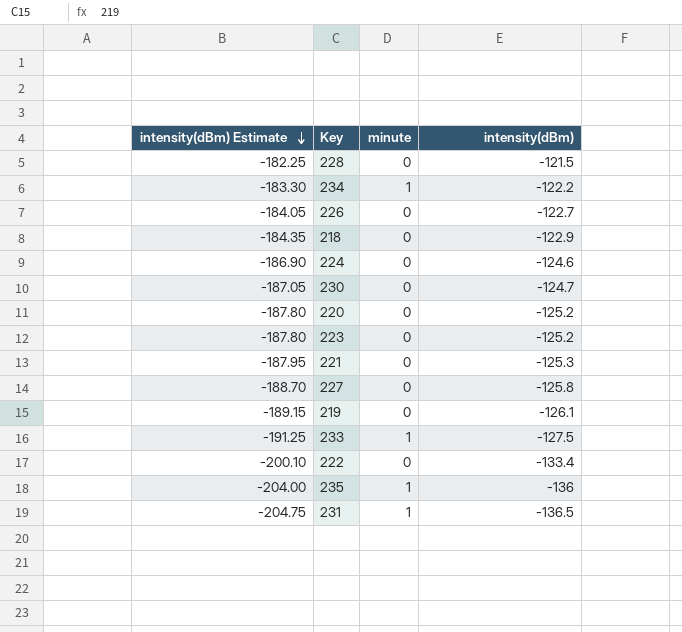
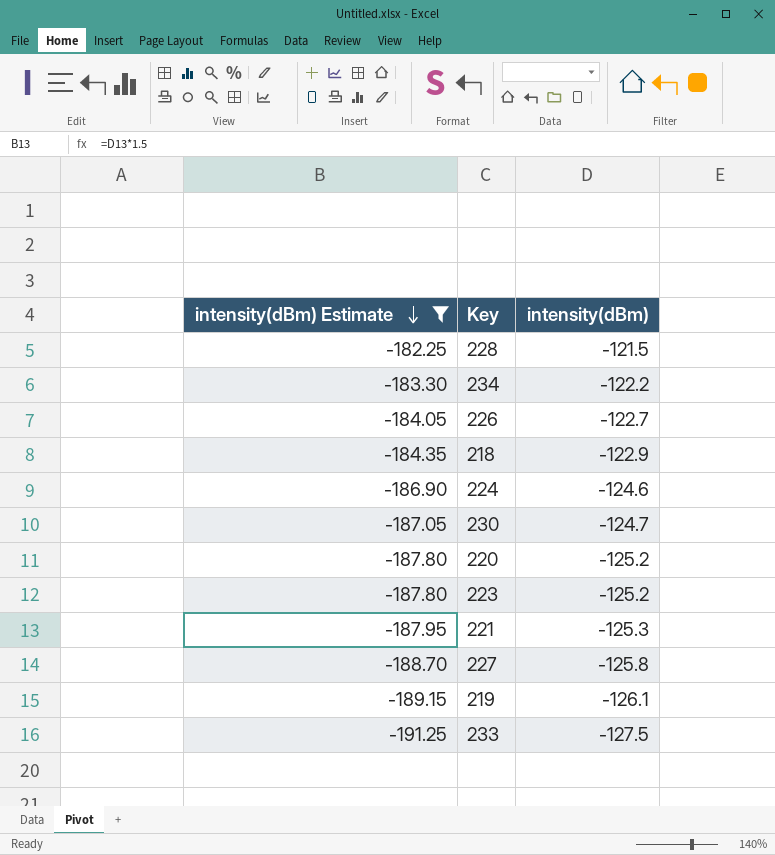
filter: none -> intensity(dBm) Estimate >= -191.25
column minute | position: 3 -> none

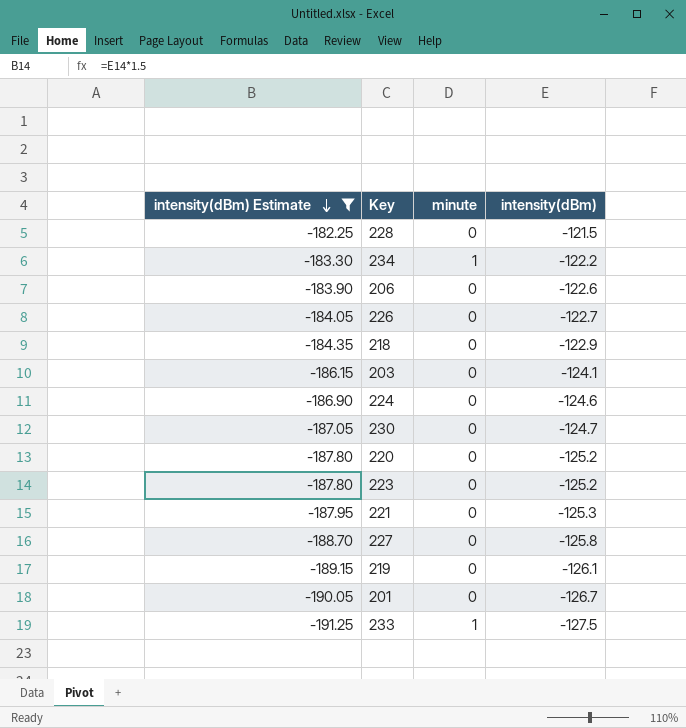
column minute | position: none -> 3
row 206: none -> -183.90 | 0 | -122.6
row 203: none -> -186.15 | 0 | -124.1
row 201: none -> -190.05 | 0 | -126.7

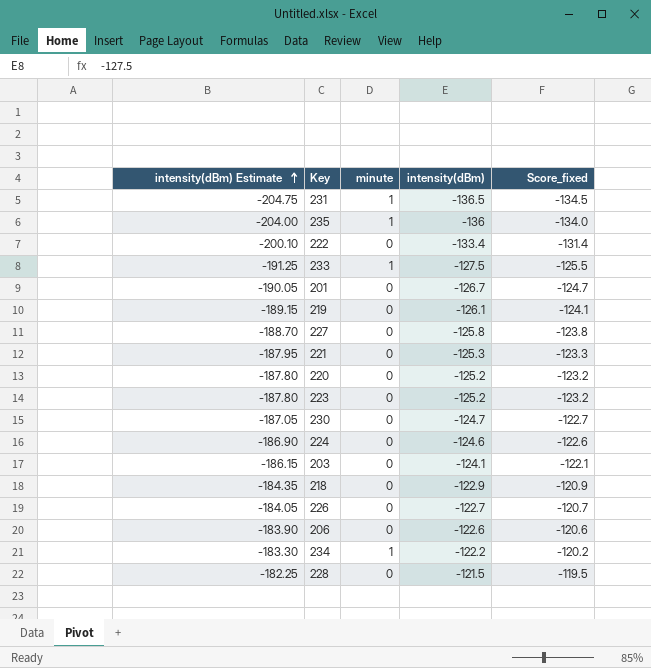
filter: intensity(dBm) Estimate >= -191.25 -> none
row order: intensity(dBm) Estimate descending -> intensity(dBm) Estimate ascending
column Score_fixed | formula: none -> [intensity(dBm)] + 2

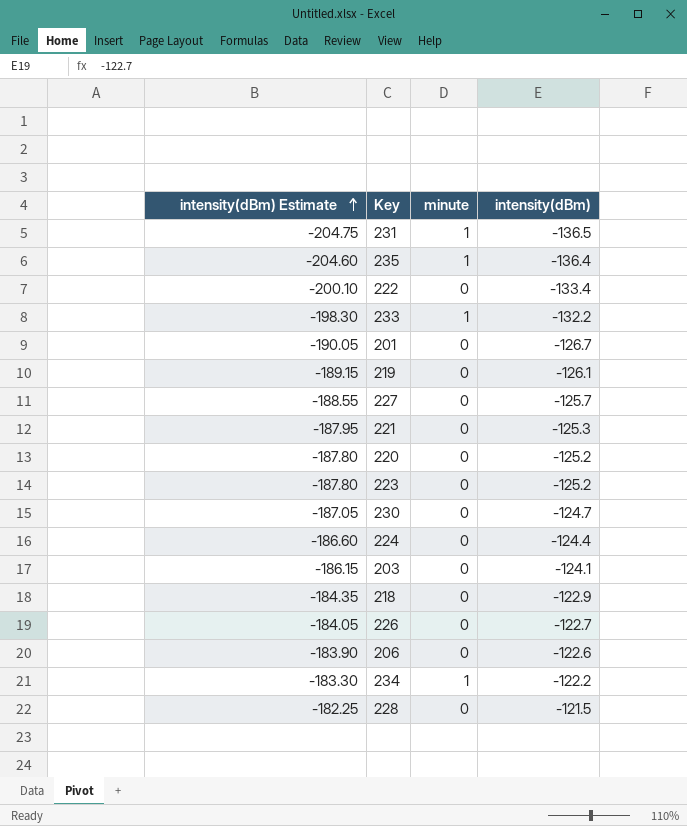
column Score_fixed | formula: [intensity(dBm)] + 2 -> none
235 | intensity(dBm) Estimate: -204.00 -> -204.60
235 | intensity(dBm): -136 -> -136.4
233 | intensity(dBm) Estimate: -191.25 -> -198.30
233 | intensity(dBm): -127.5 -> -132.2
227 | intensity(dBm) Estimate: -188.70 -> -188.55
227 | intensity(dBm): -125.8 -> -125.7
224 | intensity(dBm) Estimate: -186.90 -> -186.60
224 | intensity(dBm): -124.6 -> -124.4

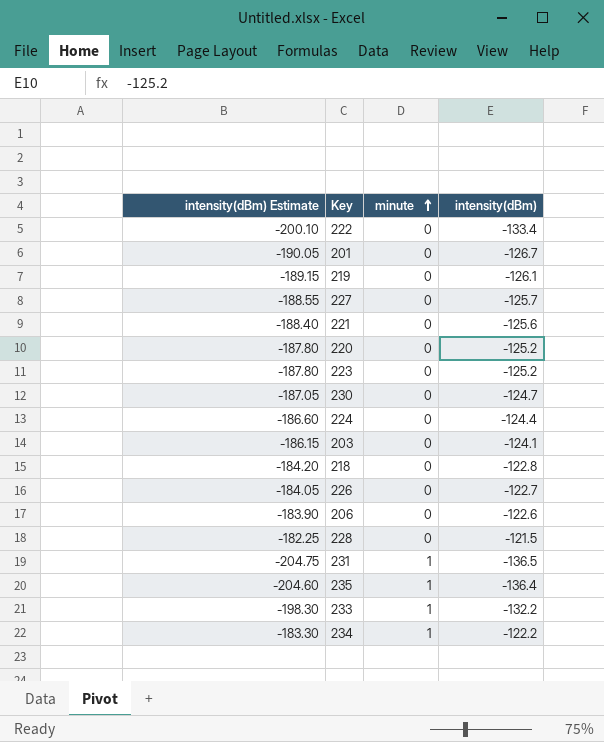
row order: intensity(dBm) Estimate ascending -> minute ascending
221 | intensity(dBm) Estimate: -187.95 -> -188.40
221 | intensity(dBm): -125.3 -> -125.6
218 | intensity(dBm) Estimate: -184.35 -> -184.20
218 | intensity(dBm): -122.9 -> -122.8

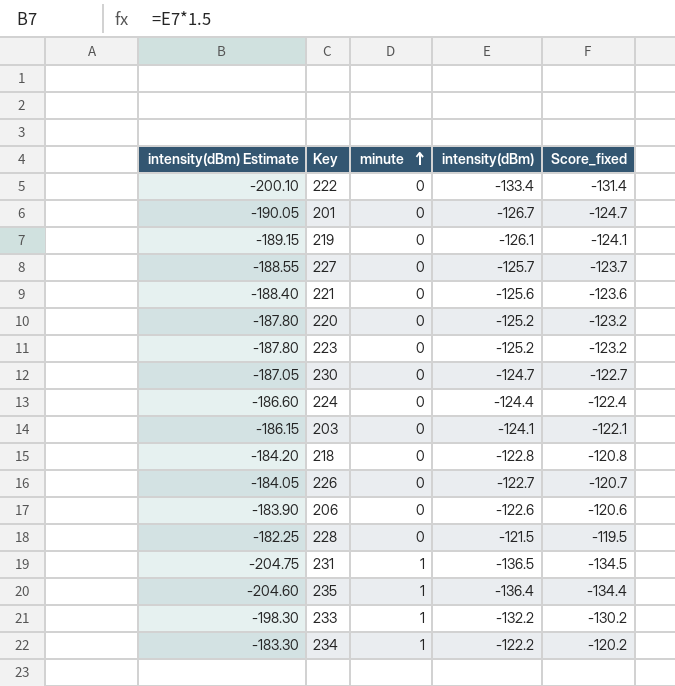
column Score_fixed | formula: none -> [intensity(dBm)] + 2

